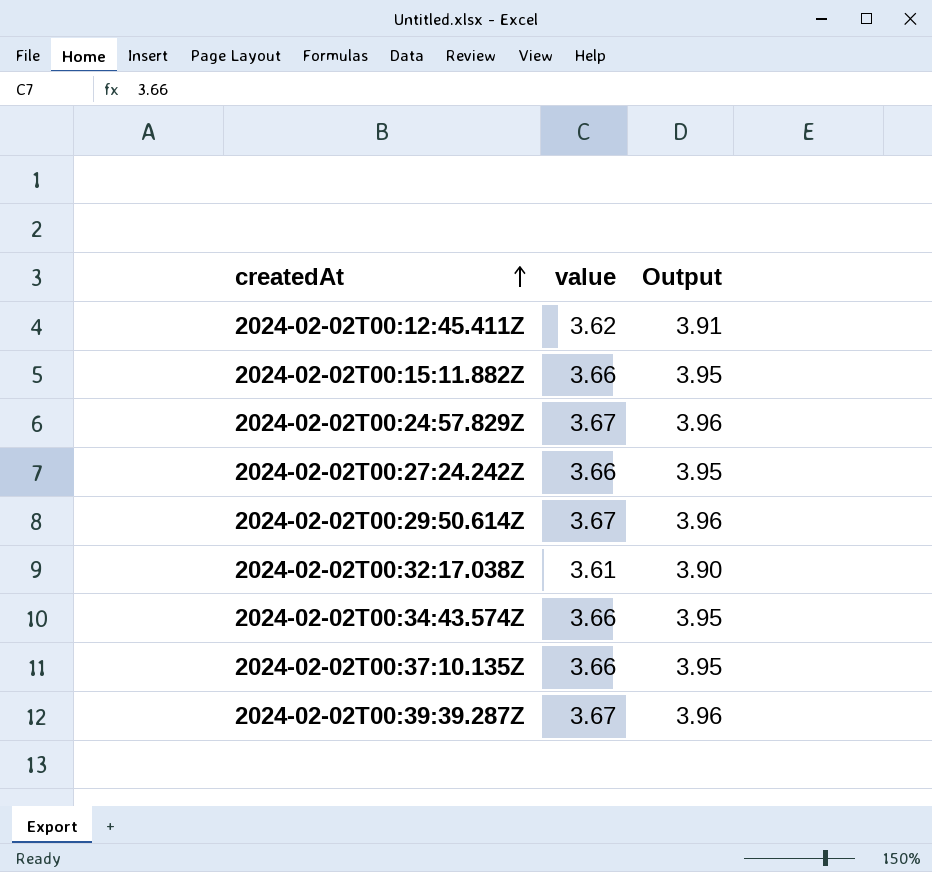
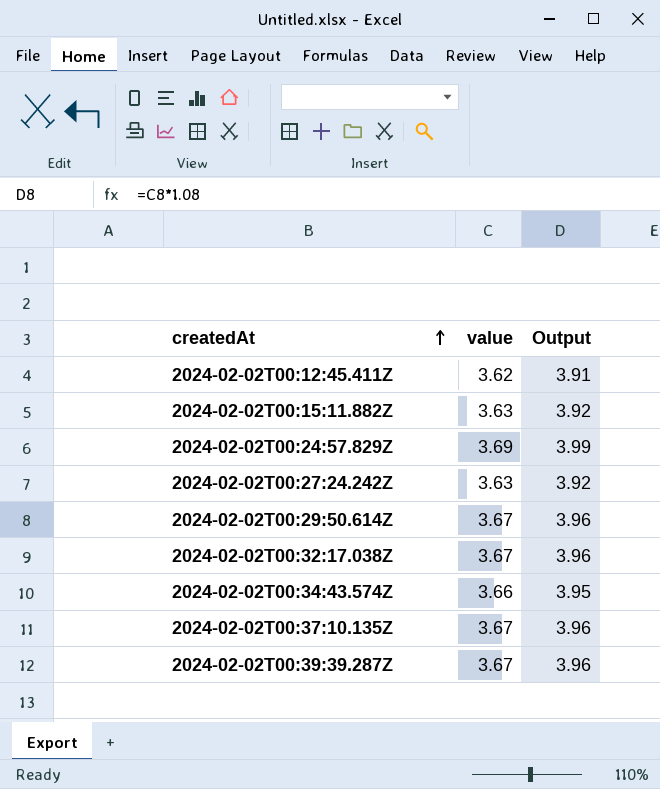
2024-02-02T00:15:11.882Z | value: 3.66 -> 3.63
2024-02-02T00:15:11.882Z | Output: 3.95 -> 3.92
2024-02-02T00:24:57.829Z | value: 3.67 -> 3.69
2024-02-02T00:24:57.829Z | Output: 3.96 -> 3.99
2024-02-02T00:27:24.242Z | value: 3.66 -> 3.63
2024-02-02T00:27:24.242Z | Output: 3.95 -> 3.92
2024-02-02T00:32:17.038Z | value: 3.61 -> 3.67
2024-02-02T00:32:17.038Z | Output: 3.90 -> 3.96
2024-02-02T00:37:10.135Z | value: 3.66 -> 3.67
2024-02-02T00:37:10.135Z | Output: 3.95 -> 3.96

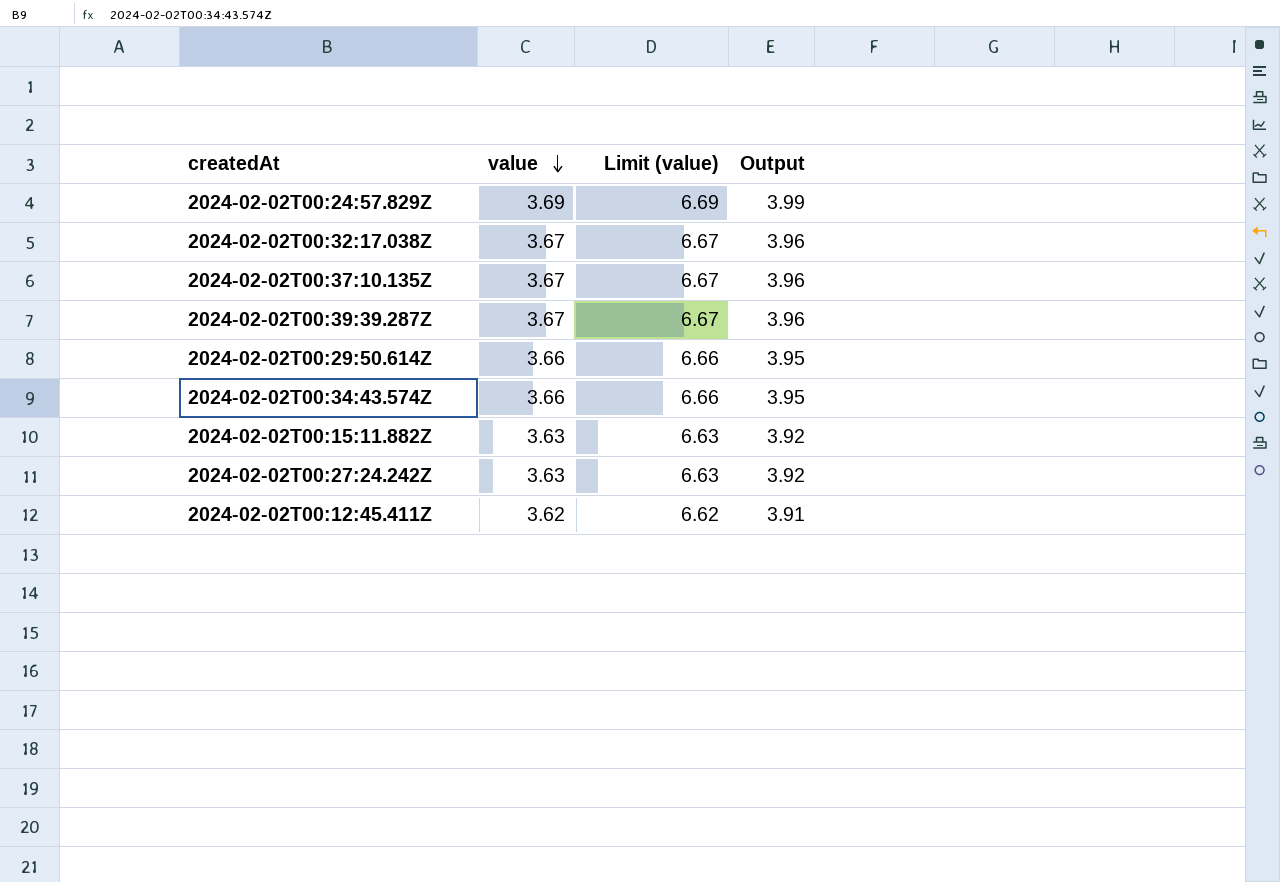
row order: createdAt ascending -> value descending
column Limit (value) | formula: none -> [value] + 3
2024-02-02T00:29:50.614Z | value: 3.67 -> 3.66
2024-02-02T00:29:50.614Z | Output: 3.96 -> 3.95

